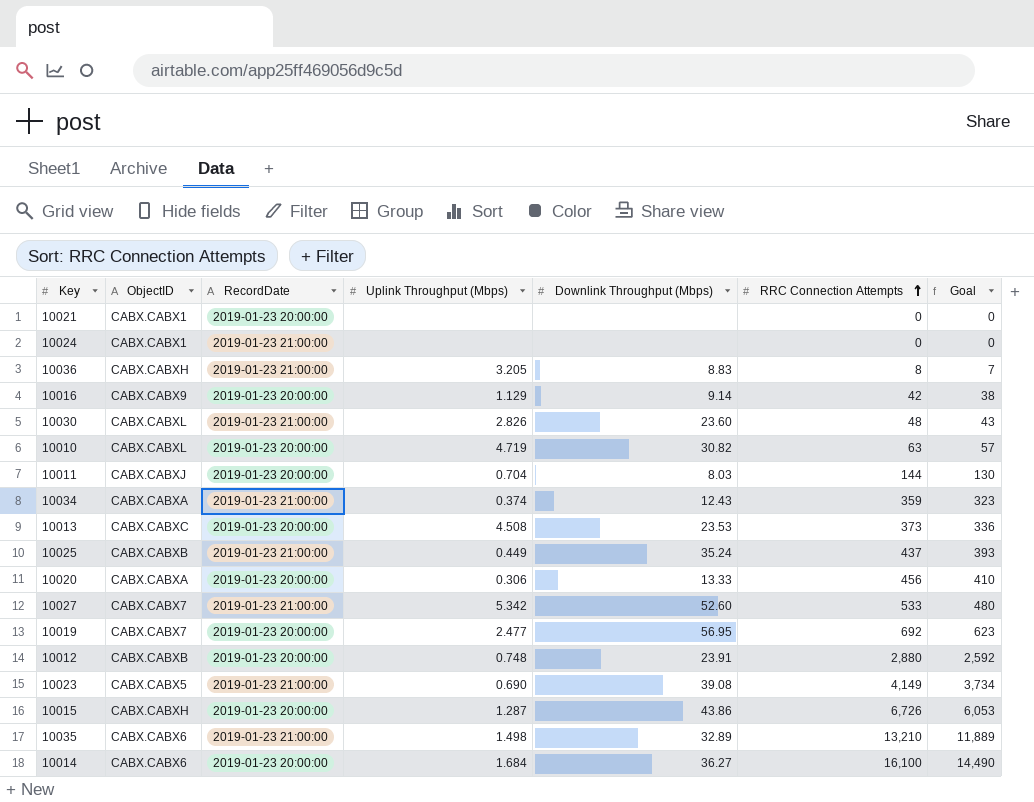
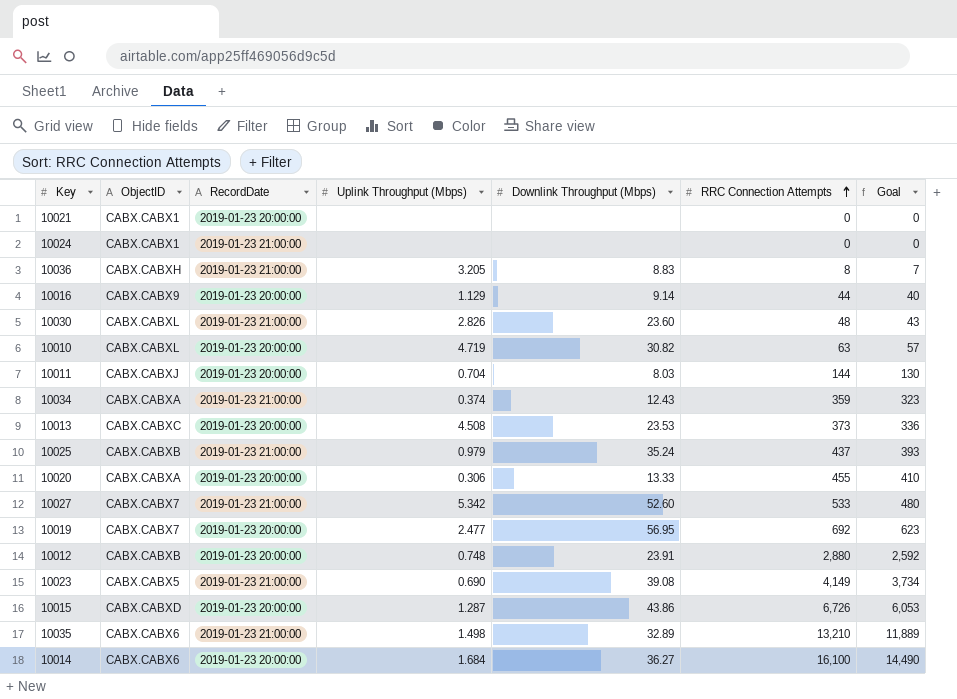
10016 | RRC Connection Attempts: 42 -> 44
10016 | Goal: 38 -> 40
10025 | Uplink Throughput (Mbps): 0.449 -> 0.979
10020 | RRC Connection Attempts: 456 -> 455
10015 | ObjectID: CABX.CABXH -> CABX.CABXD

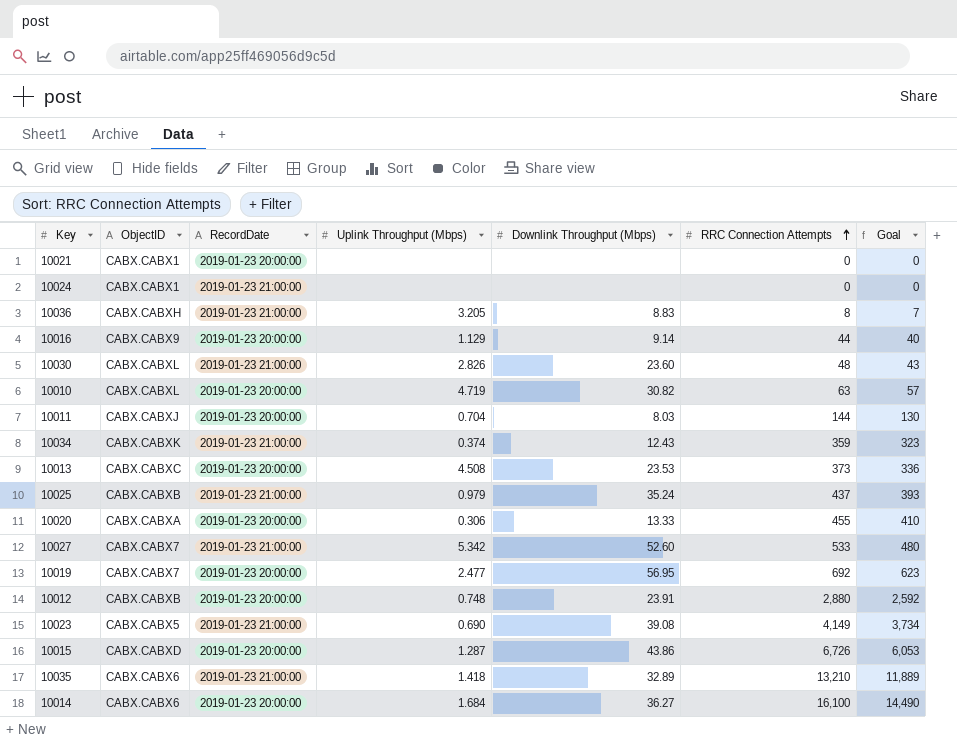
10034 | ObjectID: CABX.CABXA -> CABX.CABXK
10035 | Uplink Throughput (Mbps): 1.498 -> 1.418

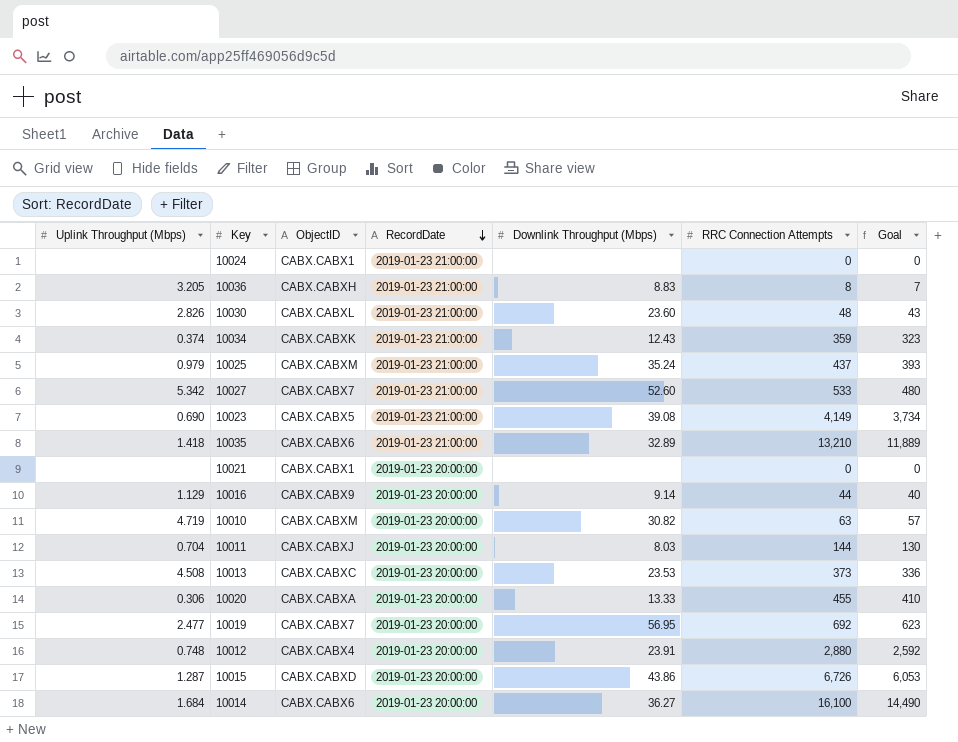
row order: RRC Connection Attempts ascending -> RecordDate descending
column Uplink Throughput (Mbps) | position: 4 -> 1
10025 | ObjectID: CABX.CABXB -> CABX.CABXM
10010 | ObjectID: CABX.CABXL -> CABX.CABXM
10012 | ObjectID: CABX.CABXB -> CABX.CABX4

